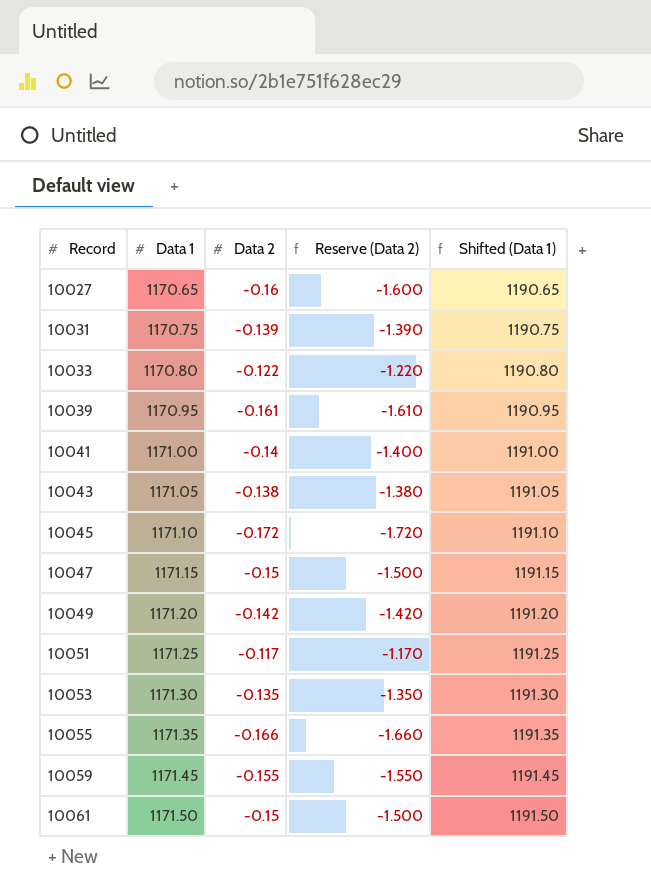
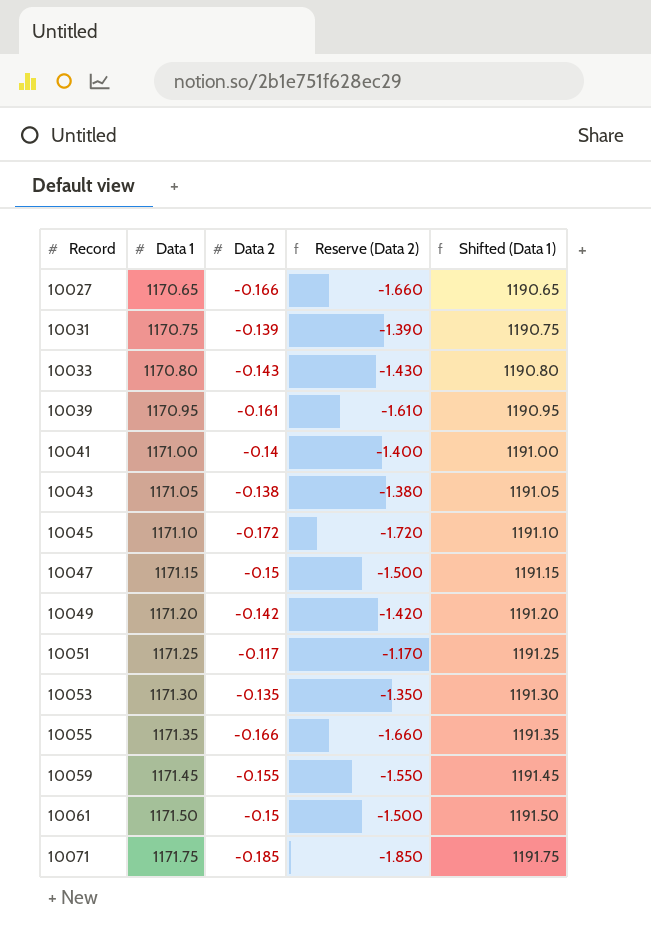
10027 | Data 2: -0.16 -> -0.166
10027 | Reserve (Data 2): -1.600 -> -1.660
10033 | Data 2: -0.122 -> -0.143
10033 | Reserve (Data 2): -1.220 -> -1.430
row 10071: none -> 1171.75 | -0.185 | -1.850 | 1191.75

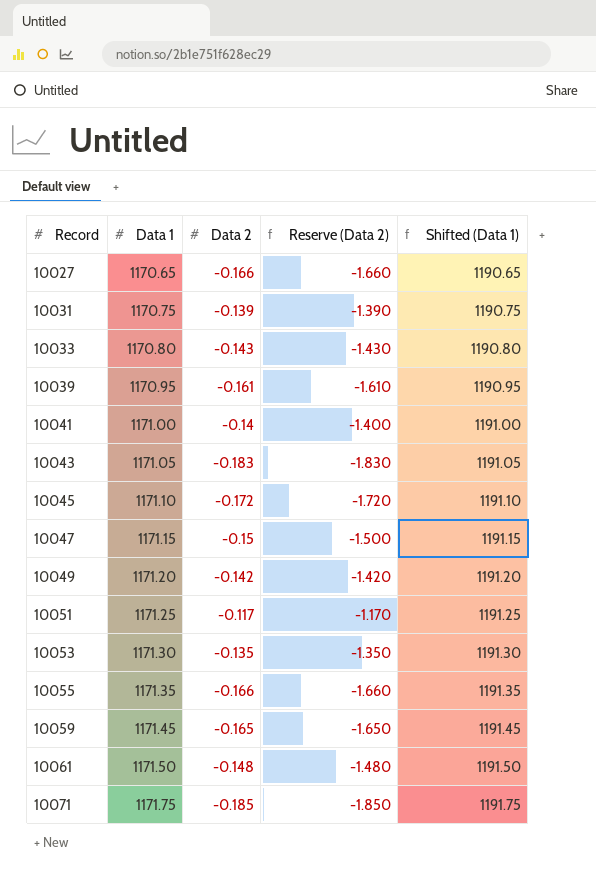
10043 | Data 2: -0.138 -> -0.183
10043 | Reserve (Data 2): -1.380 -> -1.830
10059 | Data 2: -0.155 -> -0.165
10059 | Reserve (Data 2): -1.550 -> -1.650
10061 | Data 2: -0.15 -> -0.148
10061 | Reserve (Data 2): -1.500 -> -1.480

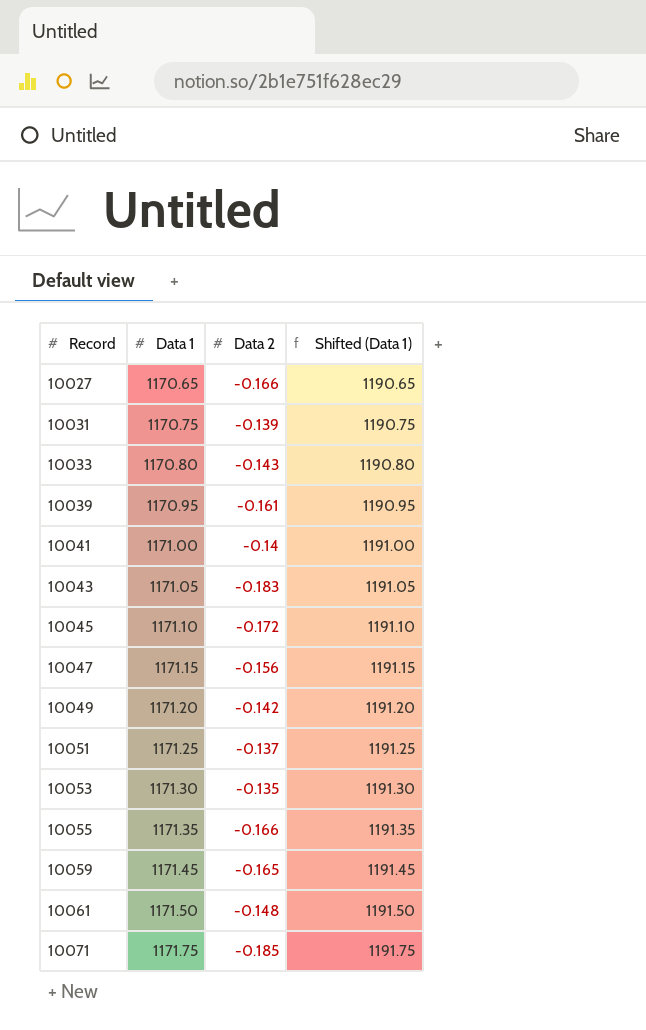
column Reserve (Data 2) | formula: [Data 2] * 10 -> none
10047 | Data 2: -0.15 -> -0.156
10051 | Data 2: -0.117 -> -0.137

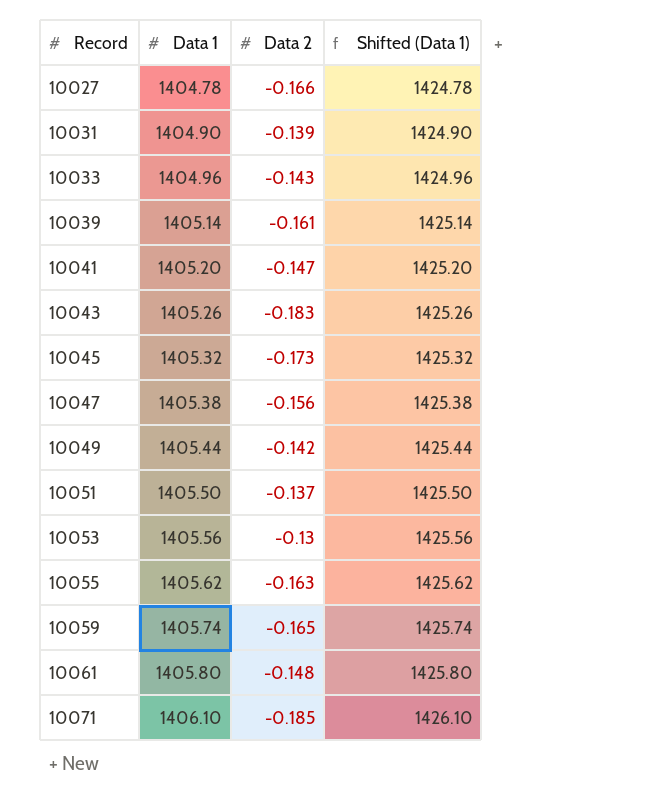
10027 | Data 1: 1170.65 -> 1404.78
10027 | Shifted (Data 1): 1190.65 -> 1424.78
10031 | Data 1: 1170.75 -> 1404.90
10031 | Shifted (Data 1): 1190.75 -> 1424.90
10033 | Data 1: 1170.80 -> 1404.96
10033 | Shifted (Data 1): 1190.80 -> 1424.96
10039 | Data 1: 1170.95 -> 1405.14
10039 | Shifted (Data 1): 1190.95 -> 1425.14
10041 | Data 1: 1171.00 -> 1405.20
10041 | Data 2: -0.14 -> -0.147
10041 | Shifted (Data 1): 1191.00 -> 1425.20
10043 | Data 1: 1171.05 -> 1405.26
10043 | Shifted (Data 1): 1191.05 -> 1425.26
10045 | Data 1: 1171.10 -> 1405.32
10045 | Data 2: -0.172 -> -0.173
10045 | Shifted (Data 1): 1191.10 -> 1425.32
10047 | Data 1: 1171.15 -> 1405.38
10047 | Shifted (Data 1): 1191.15 -> 1425.38
10049 | Data 1: 1171.20 -> 1405.44
10049 | Shifted (Data 1): 1191.20 -> 1425.44
10051 | Data 1: 1171.25 -> 1405.50
10051 | Shifted (Data 1): 1191.25 -> 1425.50
10053 | Data 1: 1171.30 -> 1405.56
10053 | Data 2: -0.135 -> -0.13
10053 | Shifted (Data 1): 1191.30 -> 1425.56
10055 | Data 1: 1171.35 -> 1405.62
10055 | Data 2: -0.166 -> -0.163
10055 | Shifted (Data 1): 1191.35 -> 1425.62
10059 | Data 1: 1171.45 -> 1405.74
10059 | Shifted (Data 1): 1191.45 -> 1425.74
10061 | Data 1: 1171.50 -> 1405.80
10061 | Shifted (Data 1): 1191.50 -> 1425.80
10071 | Data 1: 1171.75 -> 1406.10
10071 | Shifted (Data 1): 1191.75 -> 1426.10

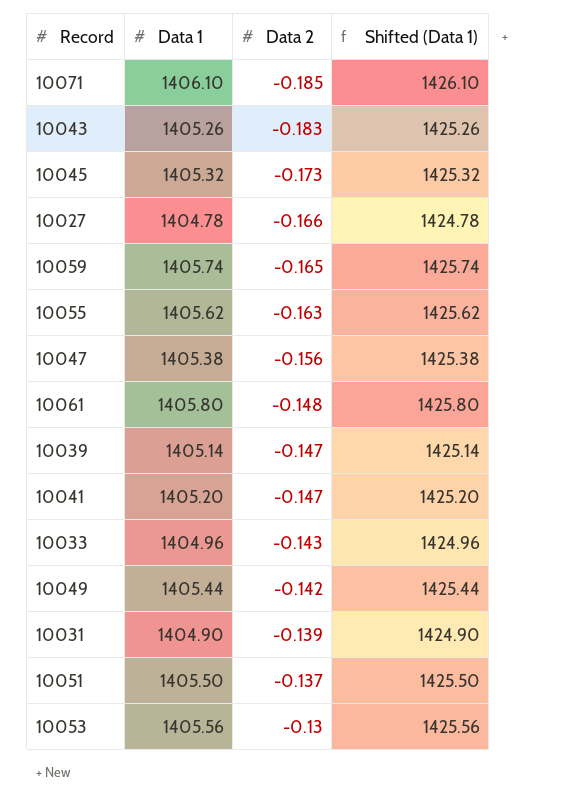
row order: Record ascending -> Data 2 ascending
10039 | Data 2: -0.161 -> -0.147

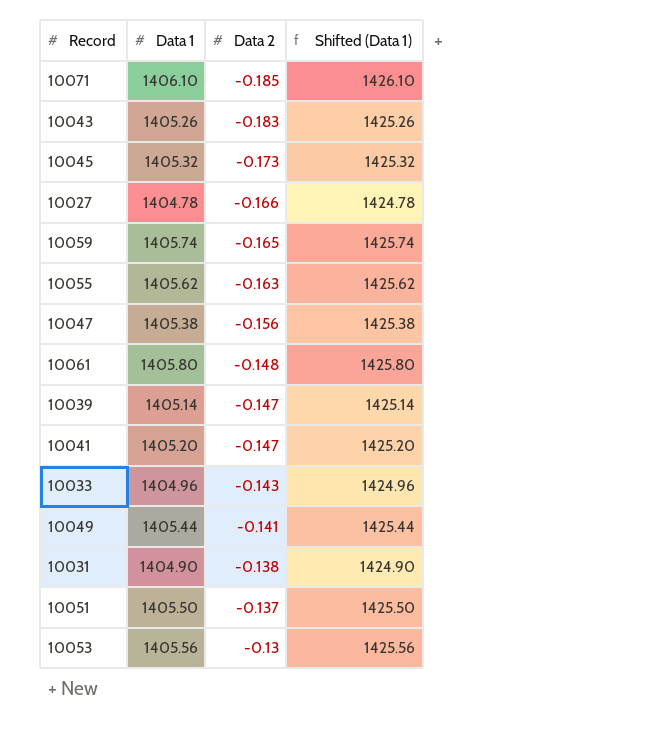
10049 | Data 2: -0.142 -> -0.141
10031 | Data 2: -0.139 -> -0.138

